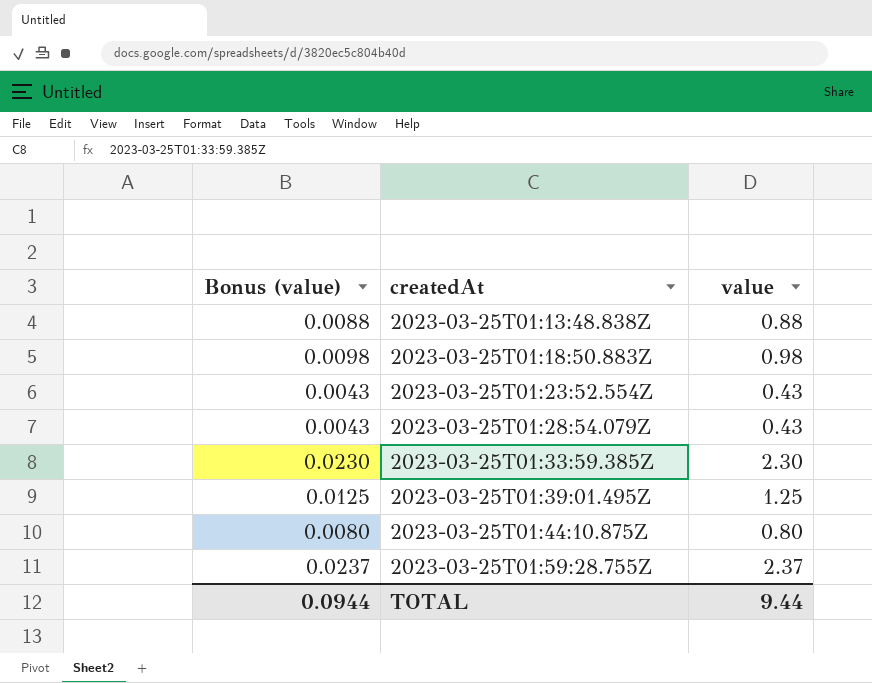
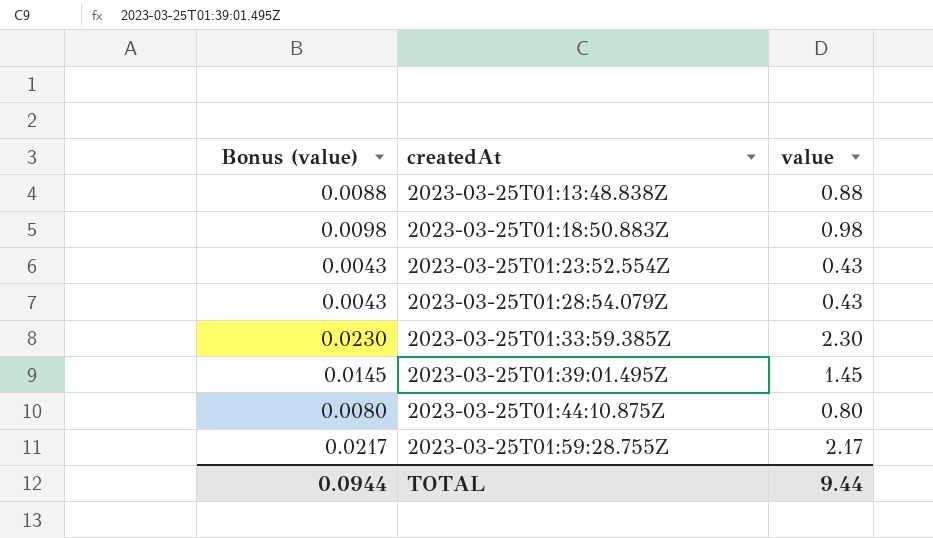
2023-03-25T01:39:01.495Z | Bonus (value): 0.0125 -> 0.0145
2023-03-25T01:39:01.495Z | value: 1.25 -> 1.45
2023-03-25T01:59:28.755Z | Bonus (value): 0.0237 -> 0.0217
2023-03-25T01:59:28.755Z | value: 2.37 -> 2.17

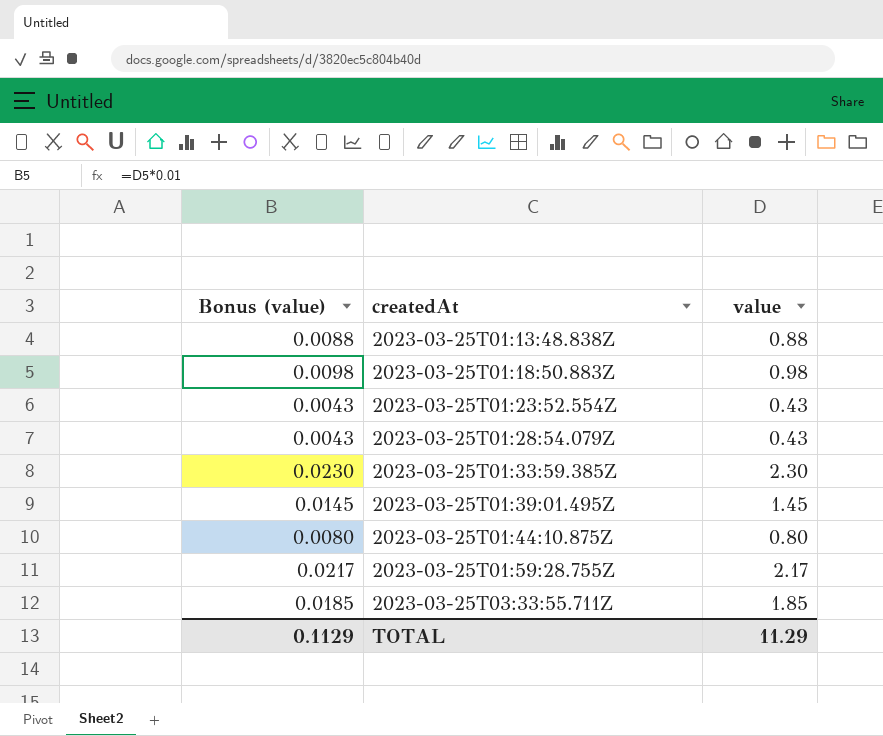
row 2023-03-25T03:33:55.711Z: none -> 0.0185 | 1.85
TOTAL | Bonus (value): 0.0944 -> 0.1129
TOTAL | value: 9.44 -> 11.29

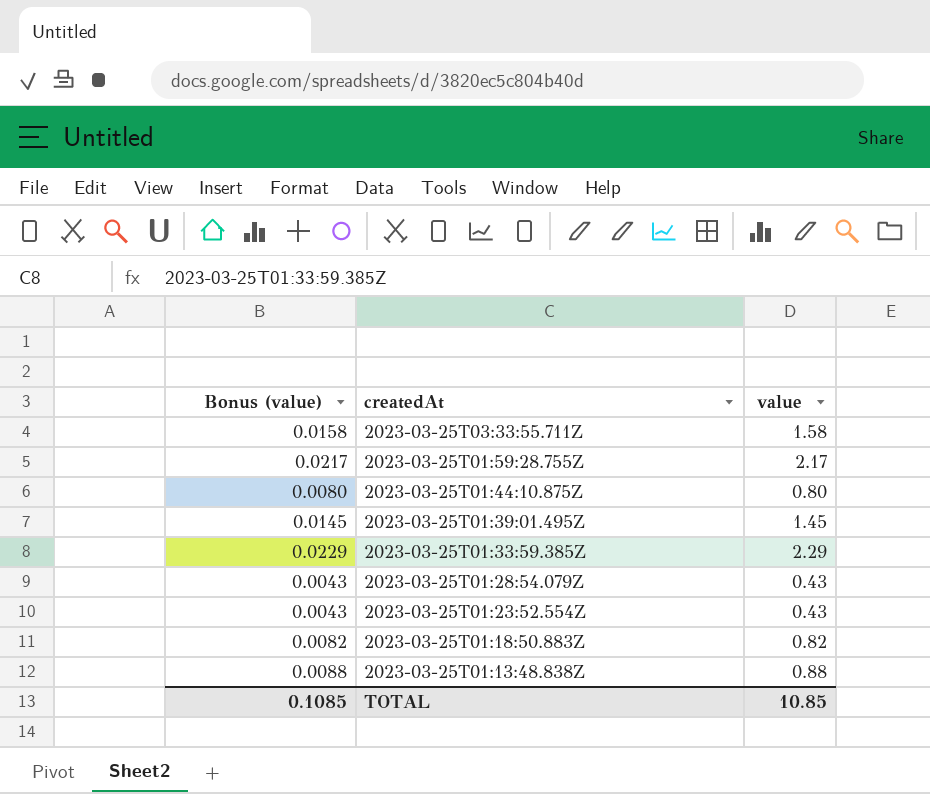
row order: createdAt ascending -> createdAt descending
2023-03-25T03:33:55.711Z | Bonus (value): 0.0185 -> 0.0158
2023-03-25T03:33:55.711Z | value: 1.85 -> 1.58
2023-03-25T01:33:59.385Z | Bonus (value): 0.0230 -> 0.0229
2023-03-25T01:33:59.385Z | value: 2.30 -> 2.29
2023-03-25T01:18:50.883Z | Bonus (value): 0.0098 -> 0.0082
2023-03-25T01:18:50.883Z | value: 0.98 -> 0.82
TOTAL | Bonus (value): 0.1129 -> 0.1085
TOTAL | value: 11.29 -> 10.85

